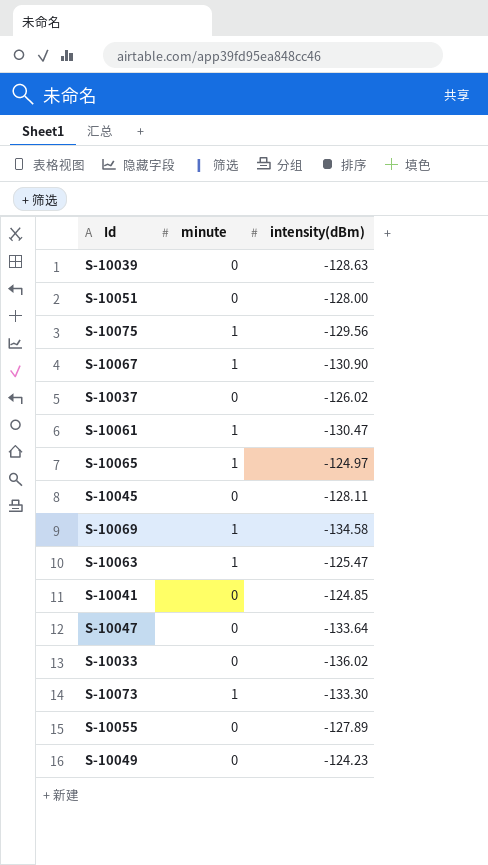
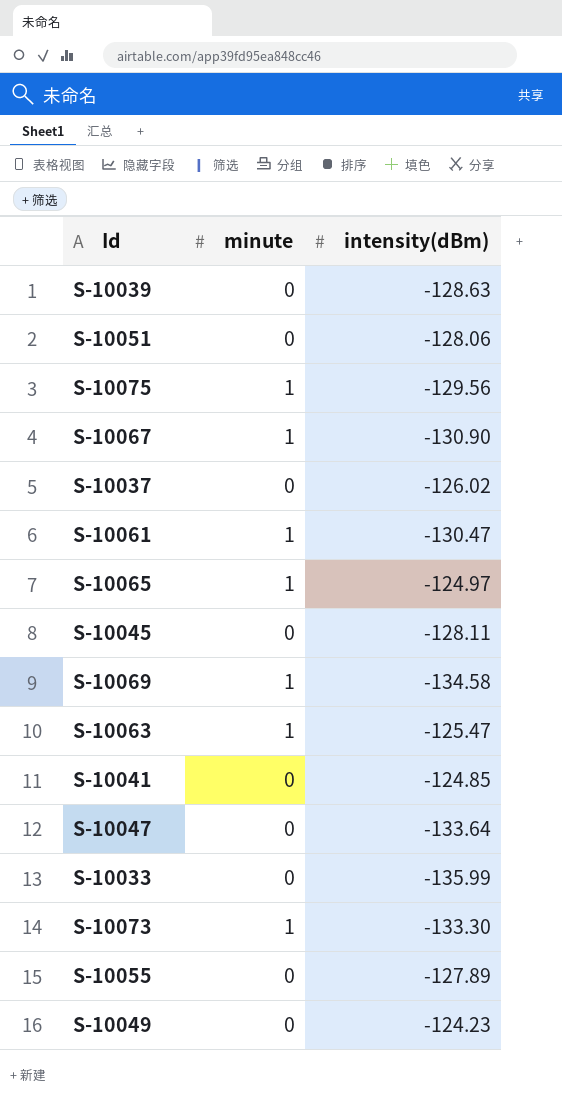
S-10051 | intensity(dBm): -128.00 -> -128.06
S-10033 | intensity(dBm): -136.02 -> -135.99

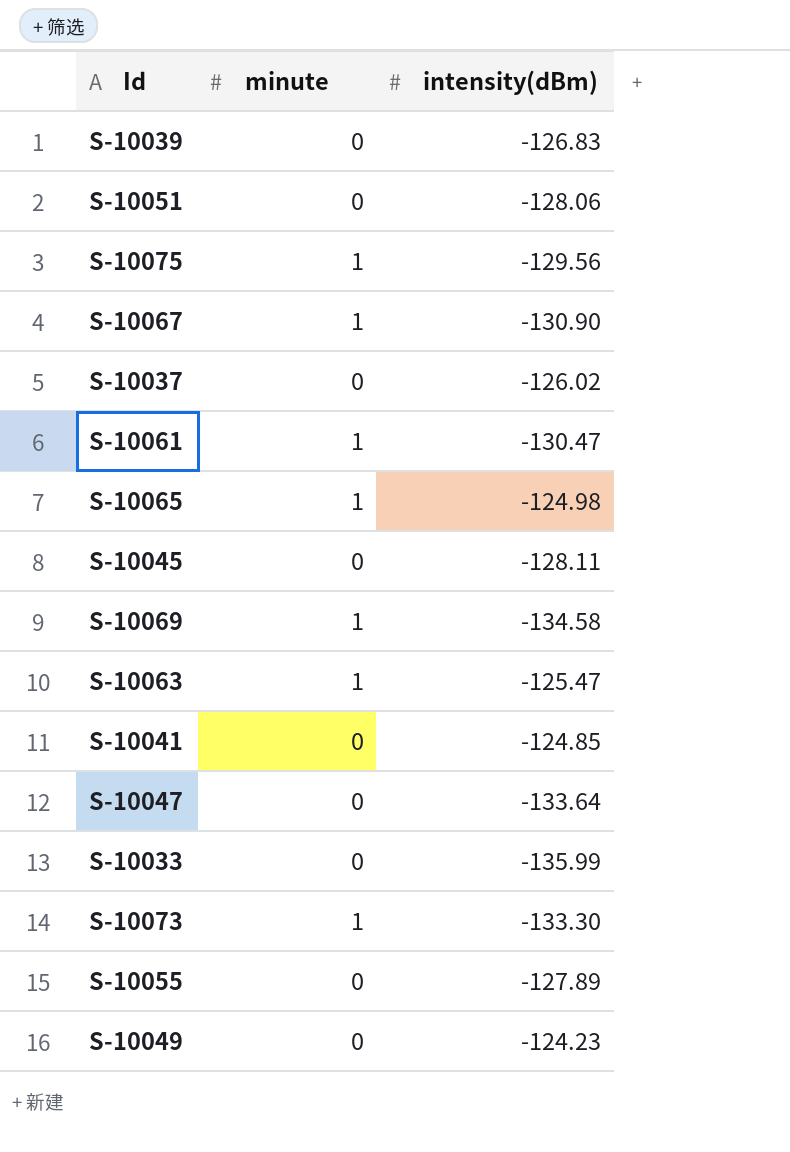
S-10039 | intensity(dBm): -128.63 -> -126.83
S-10065 | intensity(dBm): -124.97 -> -124.98

